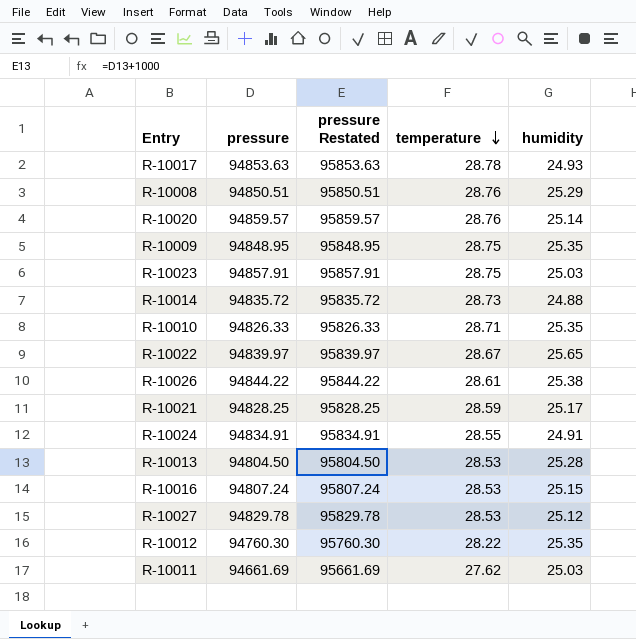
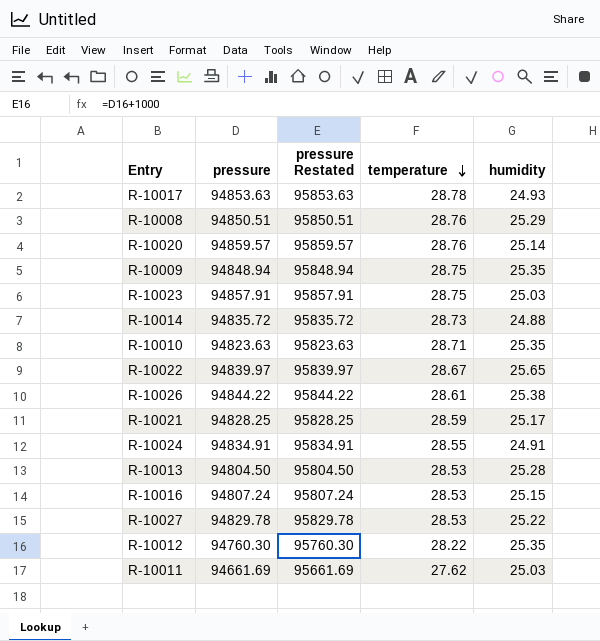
R-10009 | pressure: 94848.95 -> 94848.94
R-10009 | pressure Restated: 95848.95 -> 95848.94
R-10010 | pressure: 94826.33 -> 94823.63
R-10010 | pressure Restated: 95826.33 -> 95823.63
R-10027 | humidity: 25.12 -> 25.22

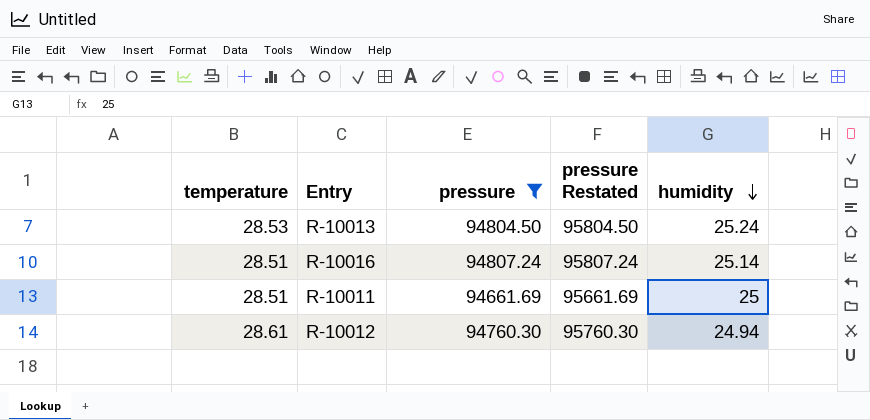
filter: none -> pressure <= 94807.24
row order: temperature descending -> humidity descending
column temperature | position: 4 -> 1
R-10013 | humidity: 25.28 -> 25.24
R-10016 | temperature: 28.53 -> 28.51
R-10016 | humidity: 25.15 -> 25.14
R-10011 | temperature: 27.62 -> 28.51
R-10011 | humidity: 25.03 -> 25
R-10012 | temperature: 28.22 -> 28.61
R-10012 | humidity: 25.35 -> 24.94

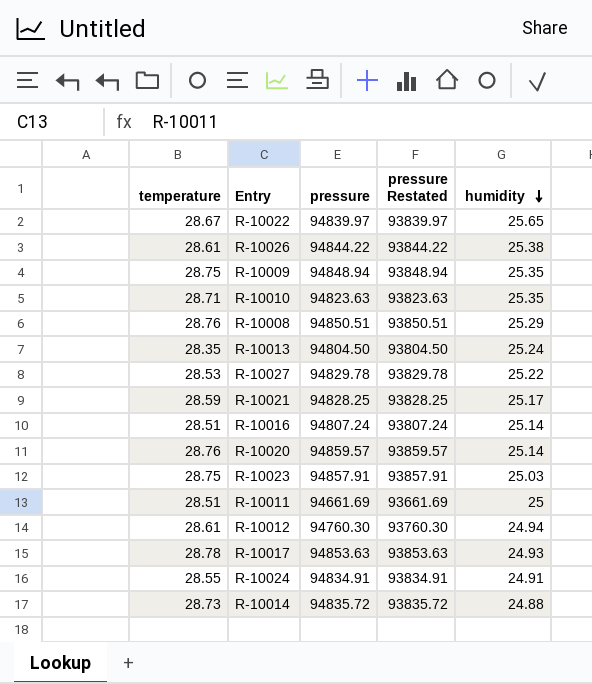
filter: pressure <= 94807.24 -> none
column pressure Restated | formula: [pressure] + 1000 -> [pressure] - 1000
R-10013 | temperature: 28.53 -> 28.35

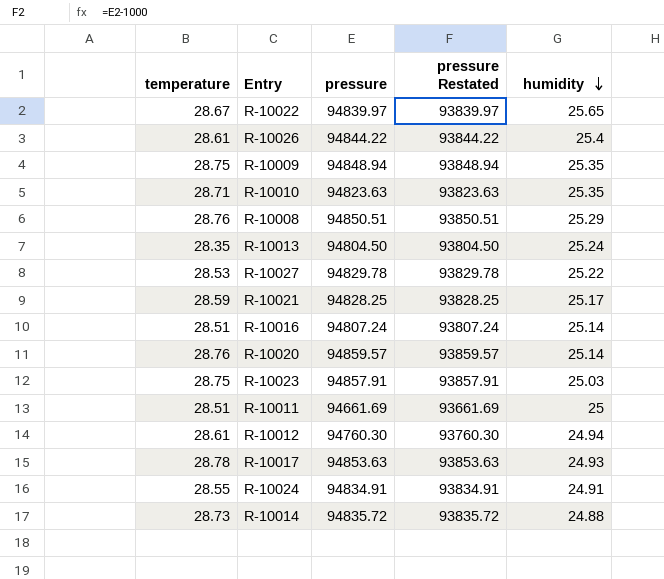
R-10026 | humidity: 25.38 -> 25.4

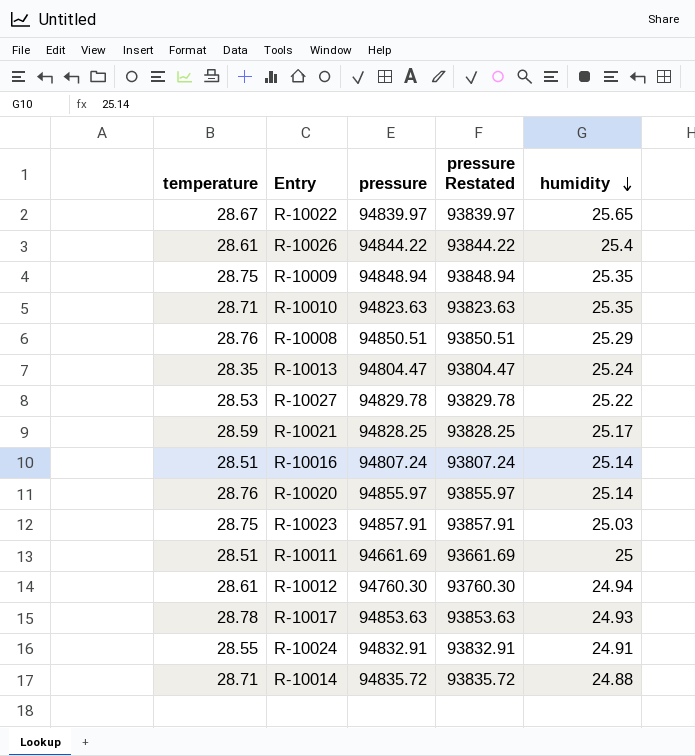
R-10013 | pressure: 94804.50 -> 94804.47
R-10013 | pressure Restated: 93804.50 -> 93804.47
R-10020 | pressure: 94859.57 -> 94855.97
R-10020 | pressure Restated: 93859.57 -> 93855.97
R-10024 | pressure: 94834.91 -> 94832.91
R-10024 | pressure Restated: 93834.91 -> 93832.91
R-10014 | temperature: 28.73 -> 28.71

